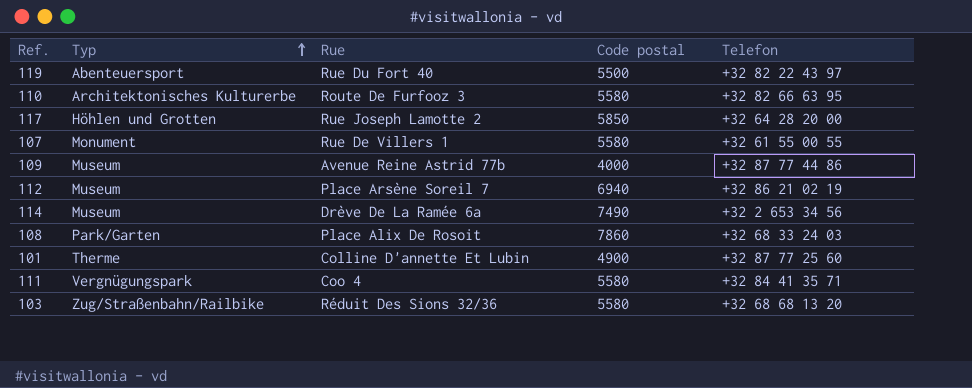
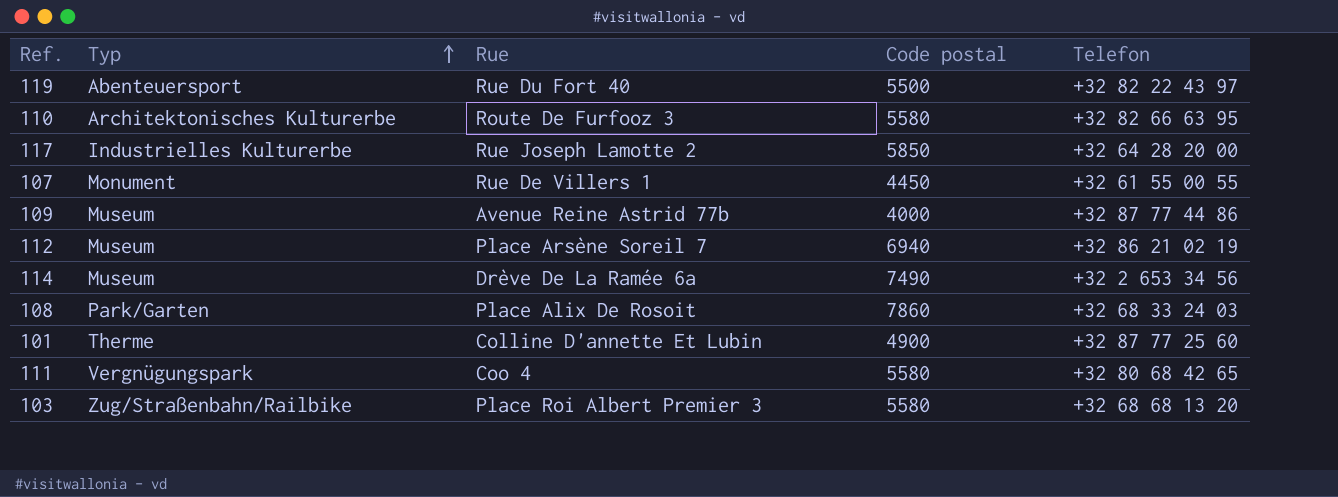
117 | Typ: Höhlen und Grotten -> Industrielles Kulturerbe
107 | Code postal: 5580 -> 4450
111 | Telefon: +32 84 41 35 71 -> +32 80 68 42 65
103 | Rue: Réduit Des Sions 32/36 -> Place Roi Albert Premier 3

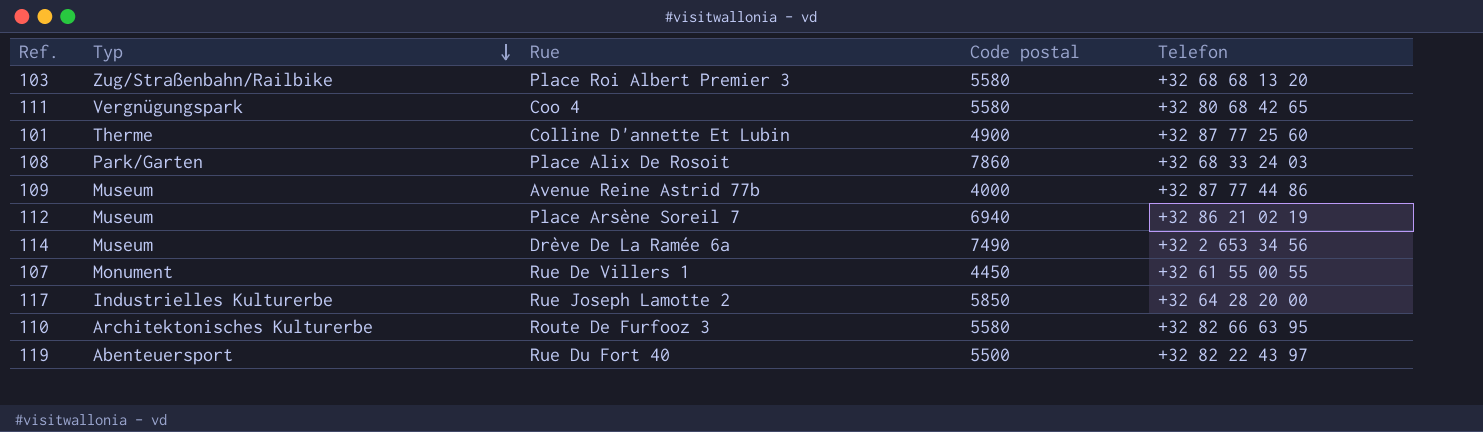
row order: Typ ascending -> Typ descending

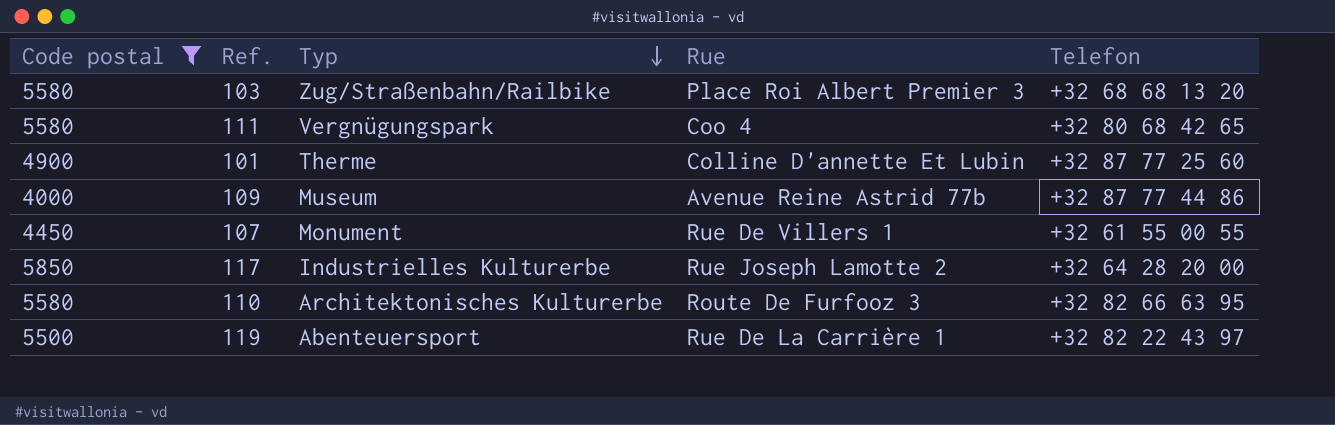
filter: none -> Code postal <= 5850
column Code postal | position: 4 -> 1
119 | Rue: Rue Du Fort 40 -> Rue De La Carrière 1

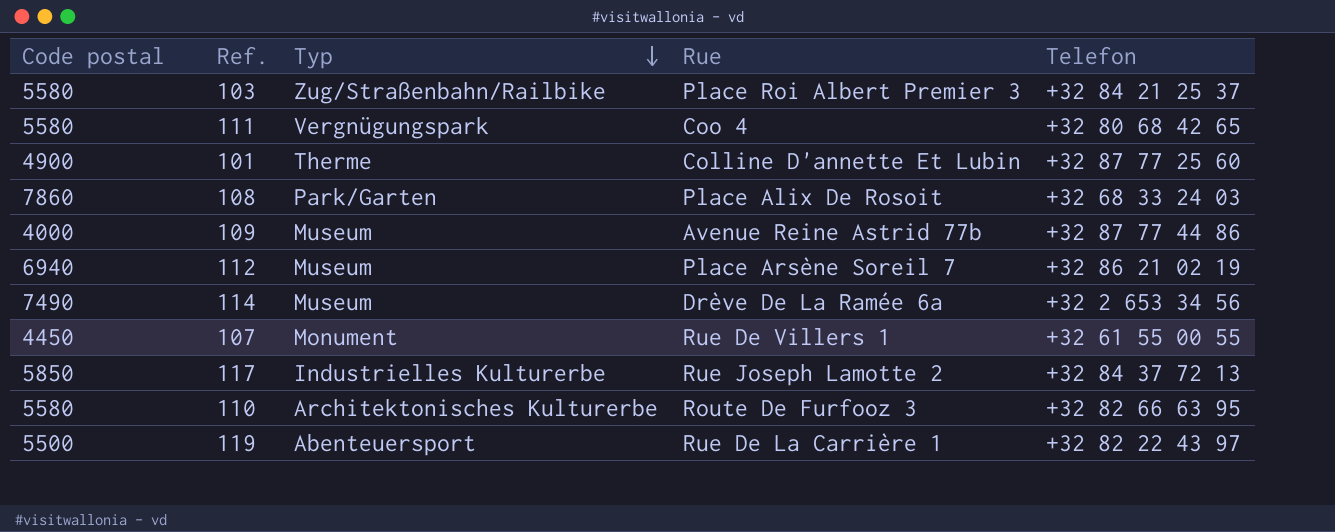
filter: Code postal <= 5850 -> none
103 | Telefon: +32 68 68 13 20 -> +32 84 21 25 37
117 | Telefon: +32 64 28 20 00 -> +32 84 37 72 13

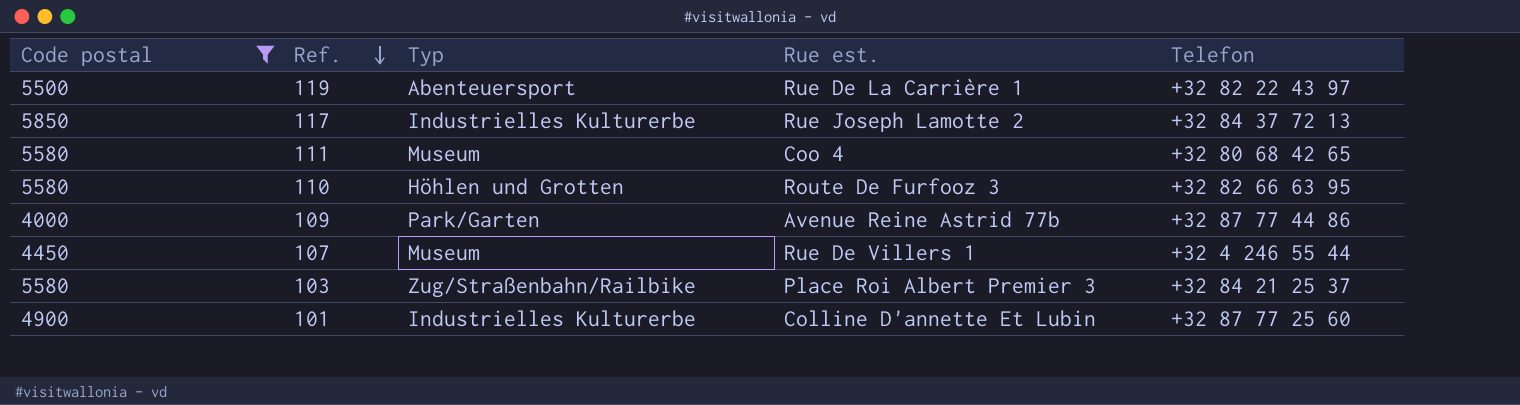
filter: none -> Code postal <= 5850
row order: Typ descending -> Ref. descending
column name: Rue -> Rue est.
111 | Typ: Vergnügungspark -> Museum
110 | Typ: Architektonisches Kulturerbe -> Höhlen und Grotten
109 | Typ: Museum -> Park/Garten
107 | Typ: Monument -> Museum
107 | Telefon: +32 61 55 00 55 -> +32 4 246 55 44
101 | Typ: Therme -> Industrielles Kulturerbe

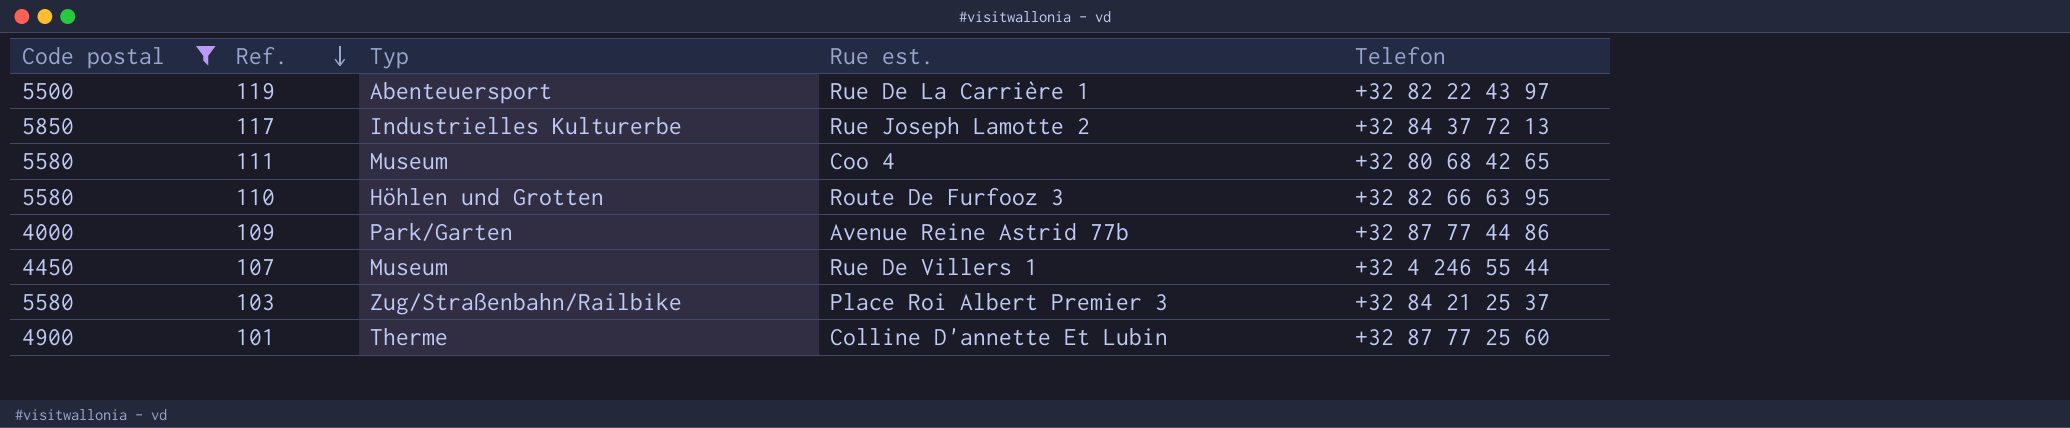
101 | Typ: Industrielles Kulturerbe -> Therme

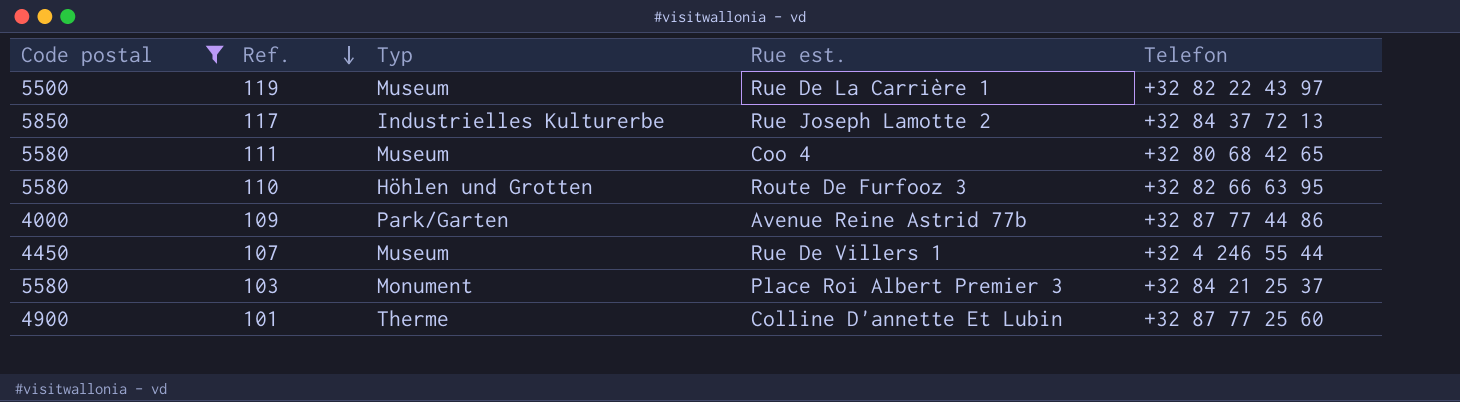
119 | Typ: Abenteuersport -> Museum
103 | Typ: Zug/Straßenbahn/Railbike -> Monument

